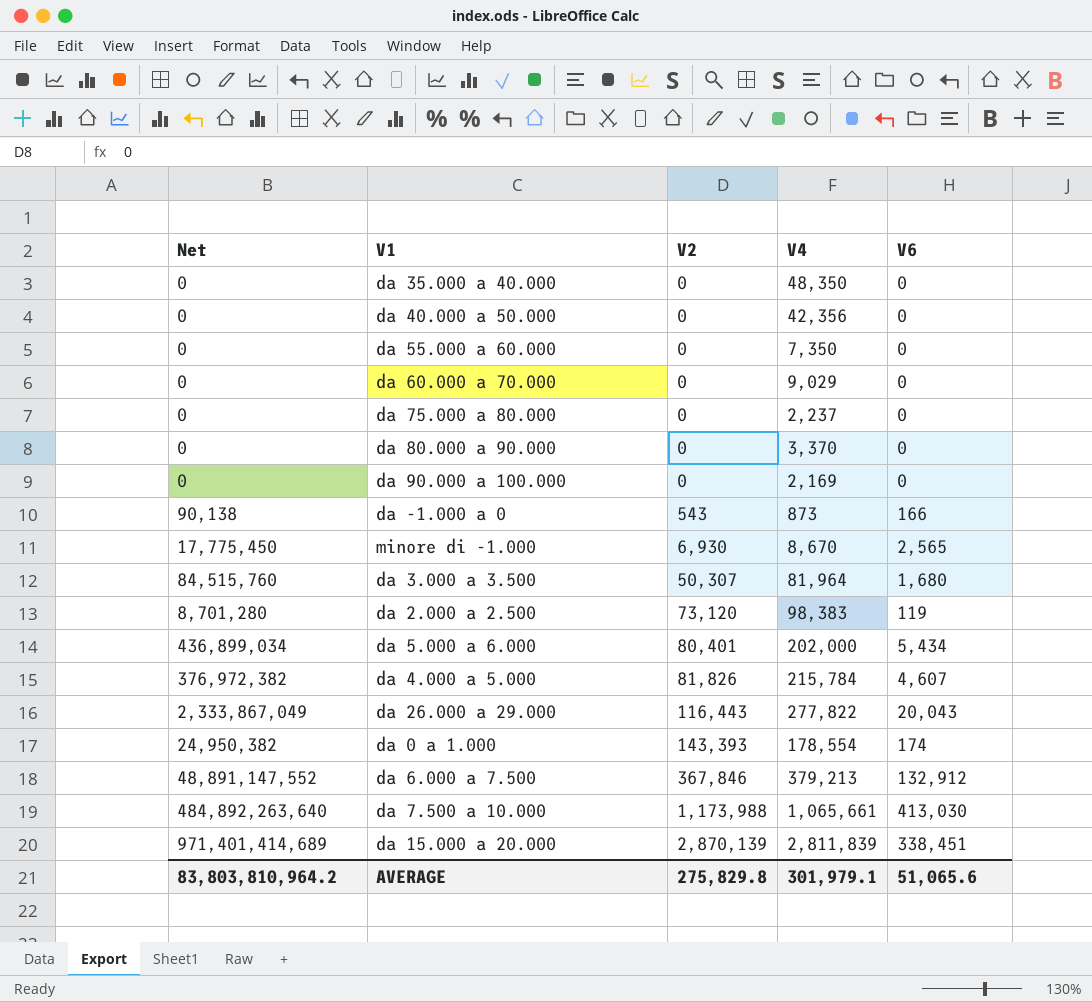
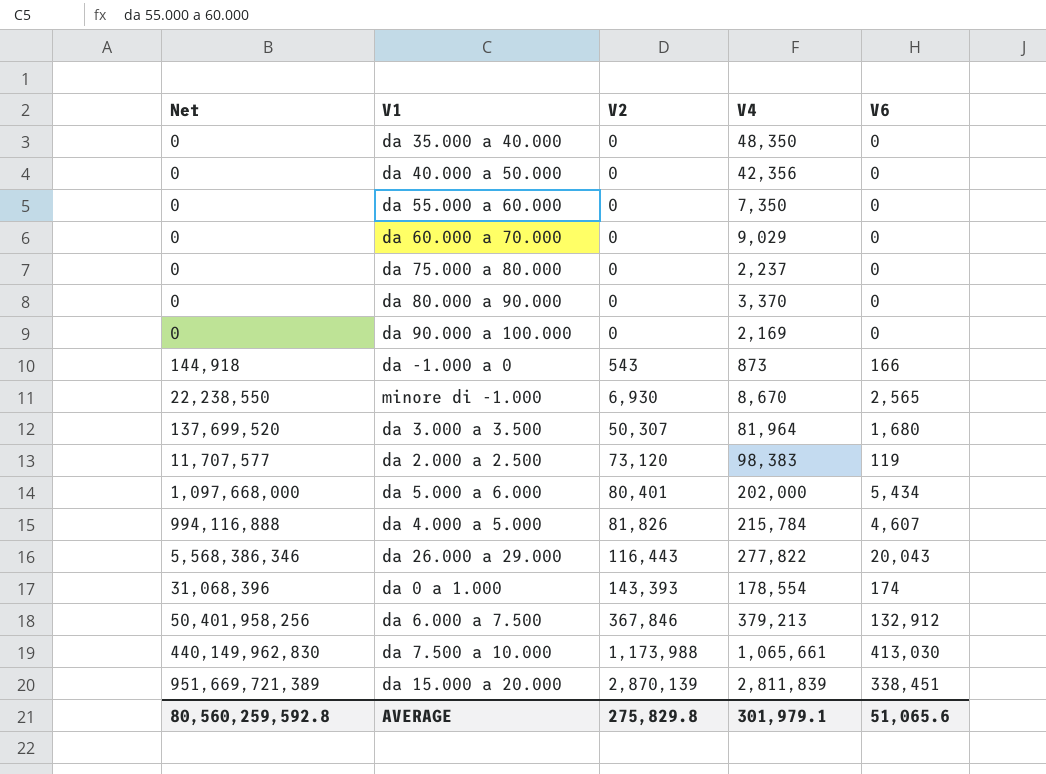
column Net | formula: [V2] * [V6] -> [V4] * [V6]
AVERAGE | Net: 83,803,810,964.2 -> 80,560,259,592.8

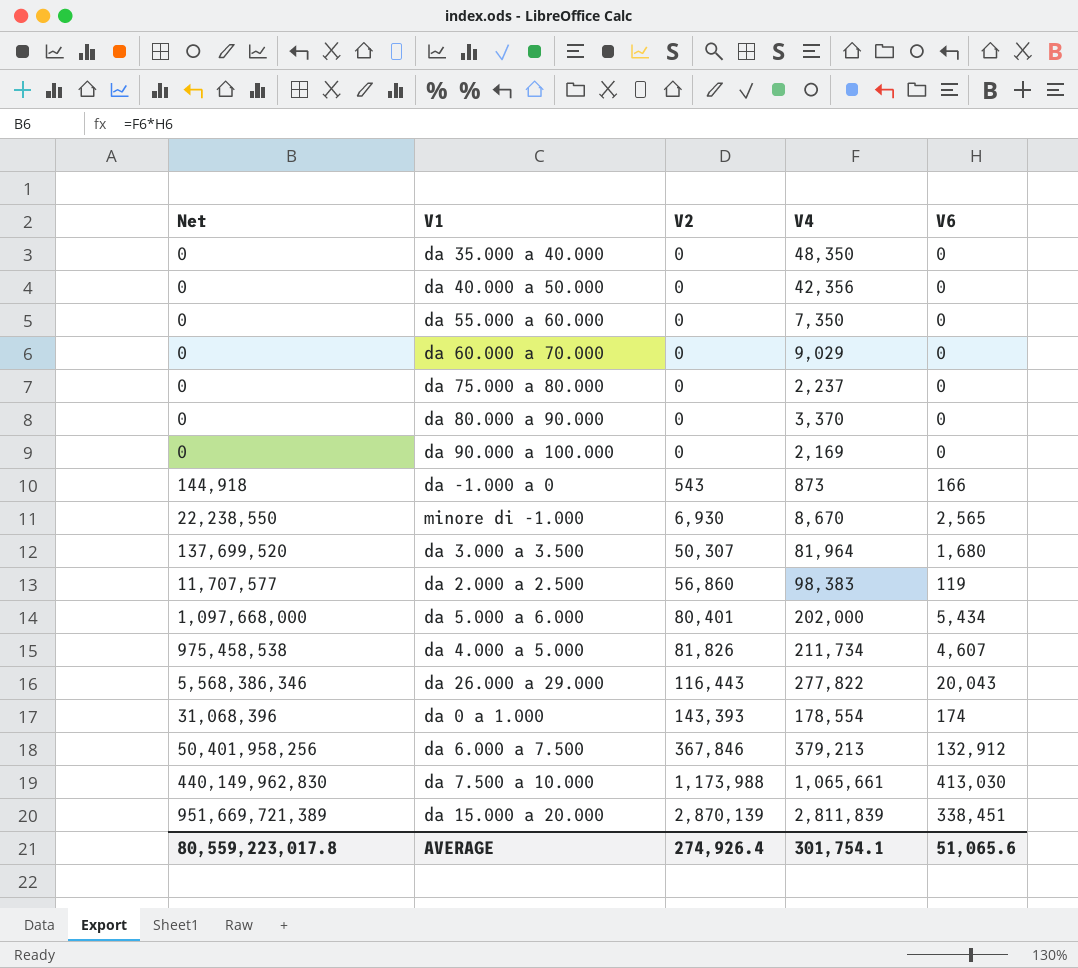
da 2.000 a 2.500 | V2: 73,120 -> 56,860
da 4.000 a 5.000 | Net: 994,116,888 -> 975,458,538
da 4.000 a 5.000 | V4: 215,784 -> 211,734
AVERAGE | Net: 80,560,259,592.8 -> 80,559,223,017.8
AVERAGE | V2: 275,829.8 -> 274,926.4
AVERAGE | V4: 301,979.1 -> 301,754.1

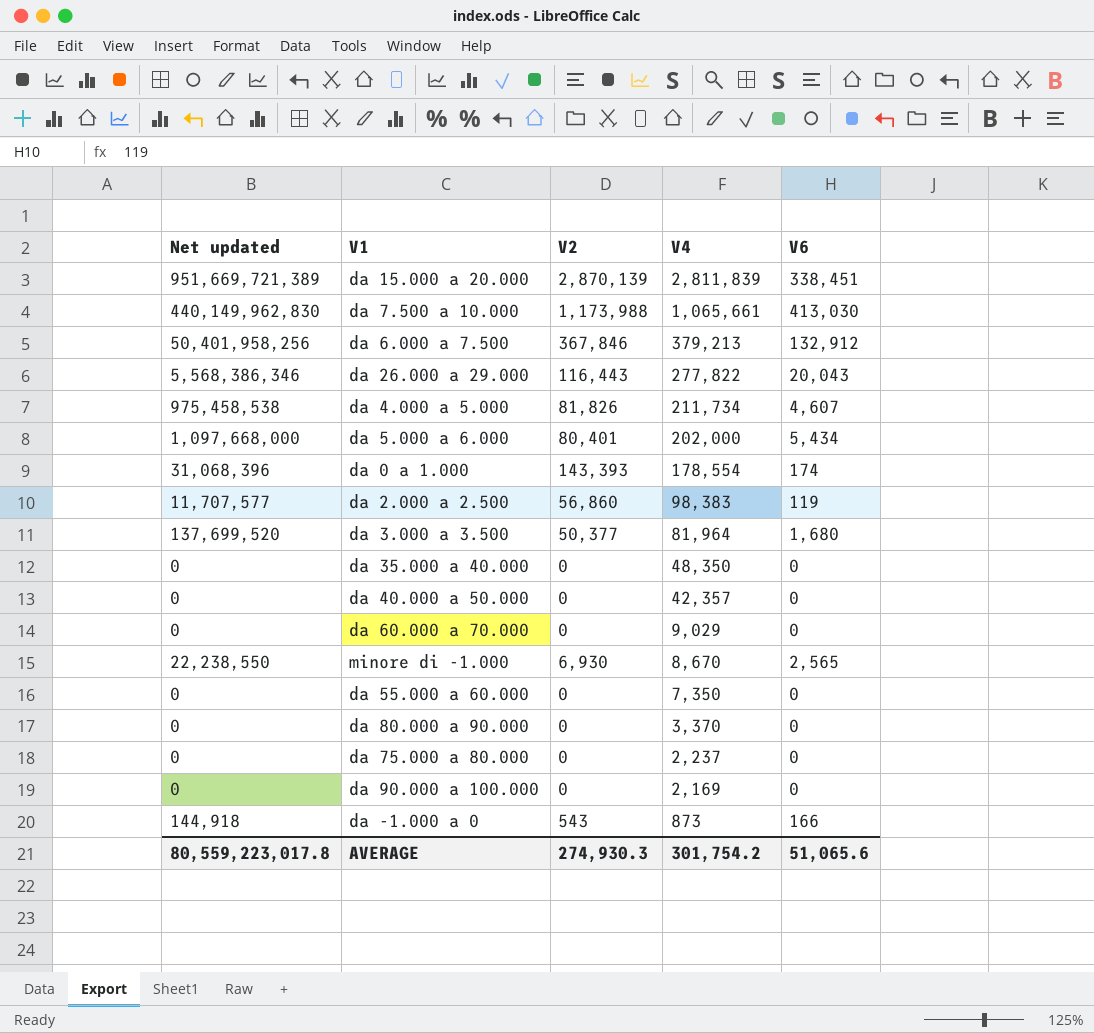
row order: V2 ascending -> V4 descending
column name: Net -> Net updated
da 3.000 a 3.500 | V2: 50,307 -> 50,377
da 40.000 a 50.000 | V4: 42,356 -> 42,357
AVERAGE | V2: 274,926.4 -> 274,930.3
AVERAGE | V4: 301,754.1 -> 301,754.2

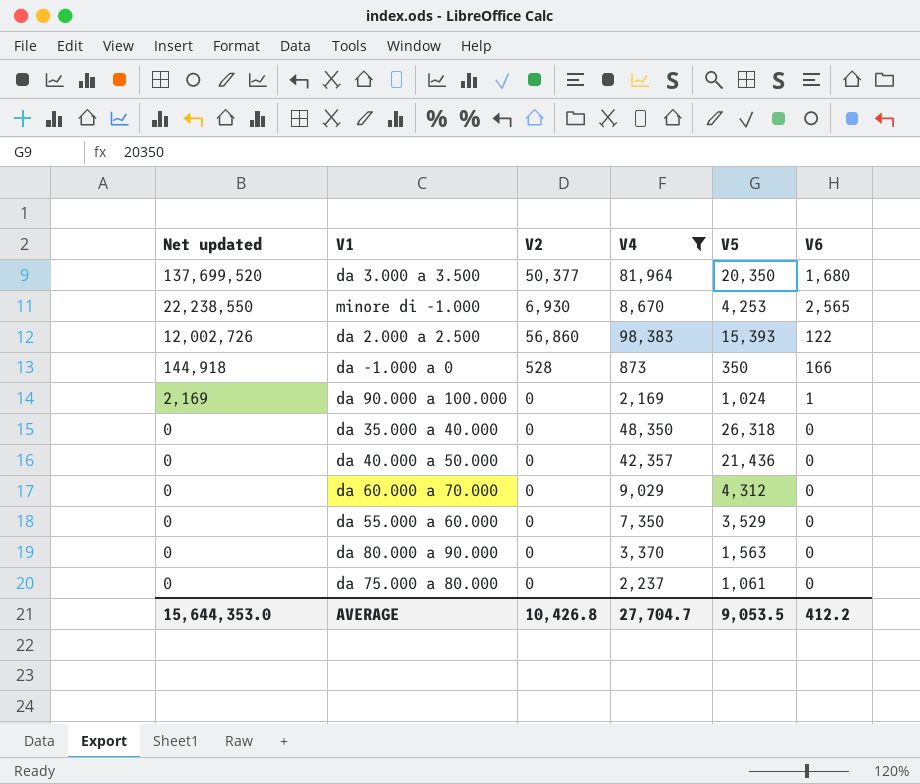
filter: none -> V4 <= 98,383
row order: V4 descending -> Net updated descending
column V5 | position: none -> 5
da 2.000 a 2.500 | Net updated: 11,707,577 -> 12,002,726
da 2.000 a 2.500 | V6: 119 -> 122
da -1.000 a 0 | V2: 543 -> 528
da 90.000 a 100.000 | Net updated: 0 -> 2,169
da 90.000 a 100.000 | V6: 0 -> 1
AVERAGE | Net updated: 80,559,223,017.8 -> 15,644,353.0
AVERAGE | V2: 274,930.3 -> 10,426.8
AVERAGE | V4: 301,754.2 -> 27,704.7
AVERAGE | V6: 51,065.6 -> 412.2

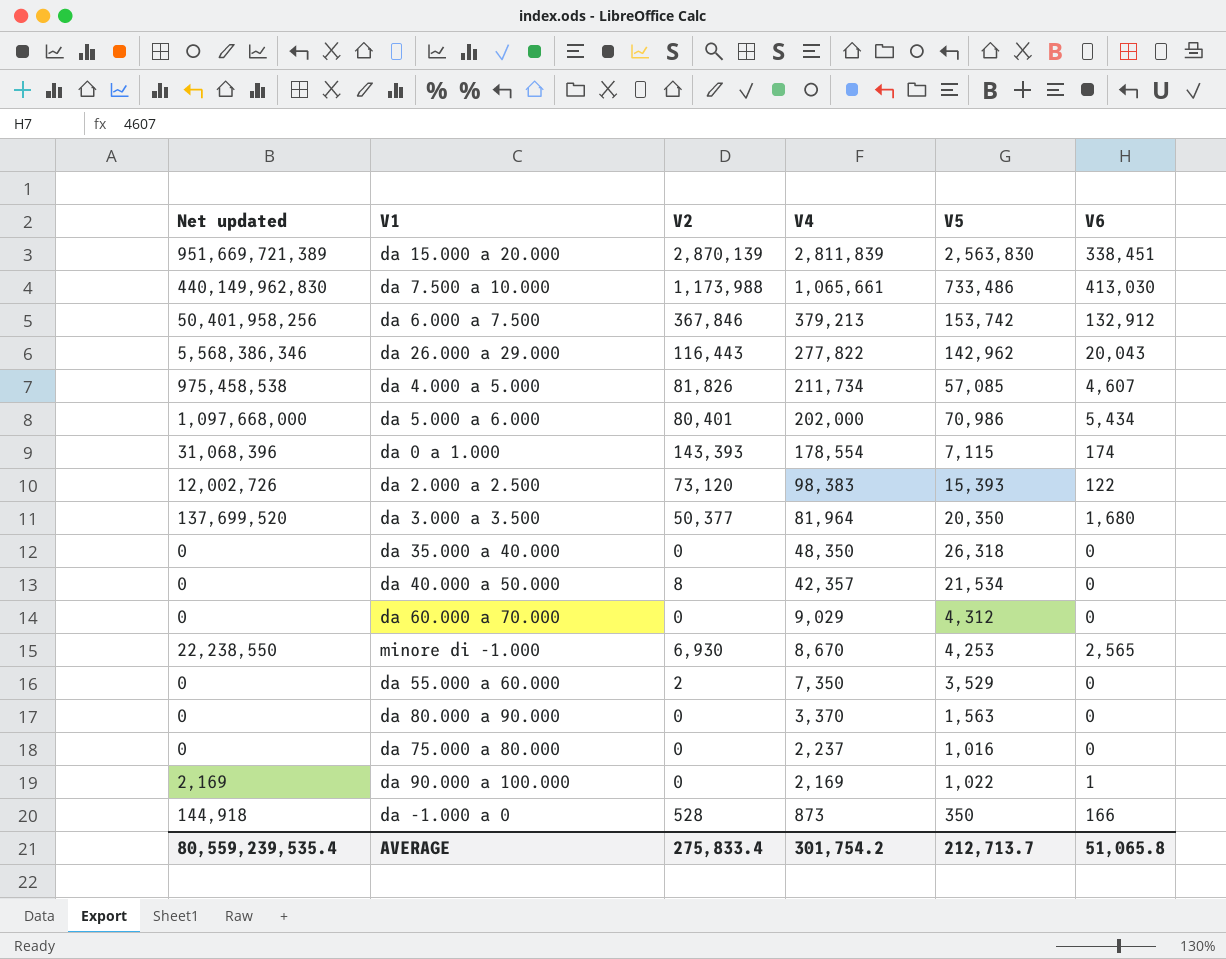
filter: V4 <= 98,383 -> none
row order: Net updated descending -> V4 descending
da 2.000 a 2.500 | V2: 56,860 -> 73,120
da 40.000 a 50.000 | V2: 0 -> 8
da 40.000 a 50.000 | V5: 21,436 -> 21,534
da 55.000 a 60.000 | V2: 0 -> 2
da 75.000 a 80.000 | V5: 1,061 -> 1,016
da 90.000 a 100.000 | V5: 1,024 -> 1,022
AVERAGE | Net updated: 15,644,353.0 -> 80,559,239,535.4
AVERAGE | V2: 10,426.8 -> 275,833.4
AVERAGE | V4: 27,704.7 -> 301,754.2
AVERAGE | V5: 9,053.5 -> 212,713.7
AVERAGE | V6: 412.2 -> 51,065.8

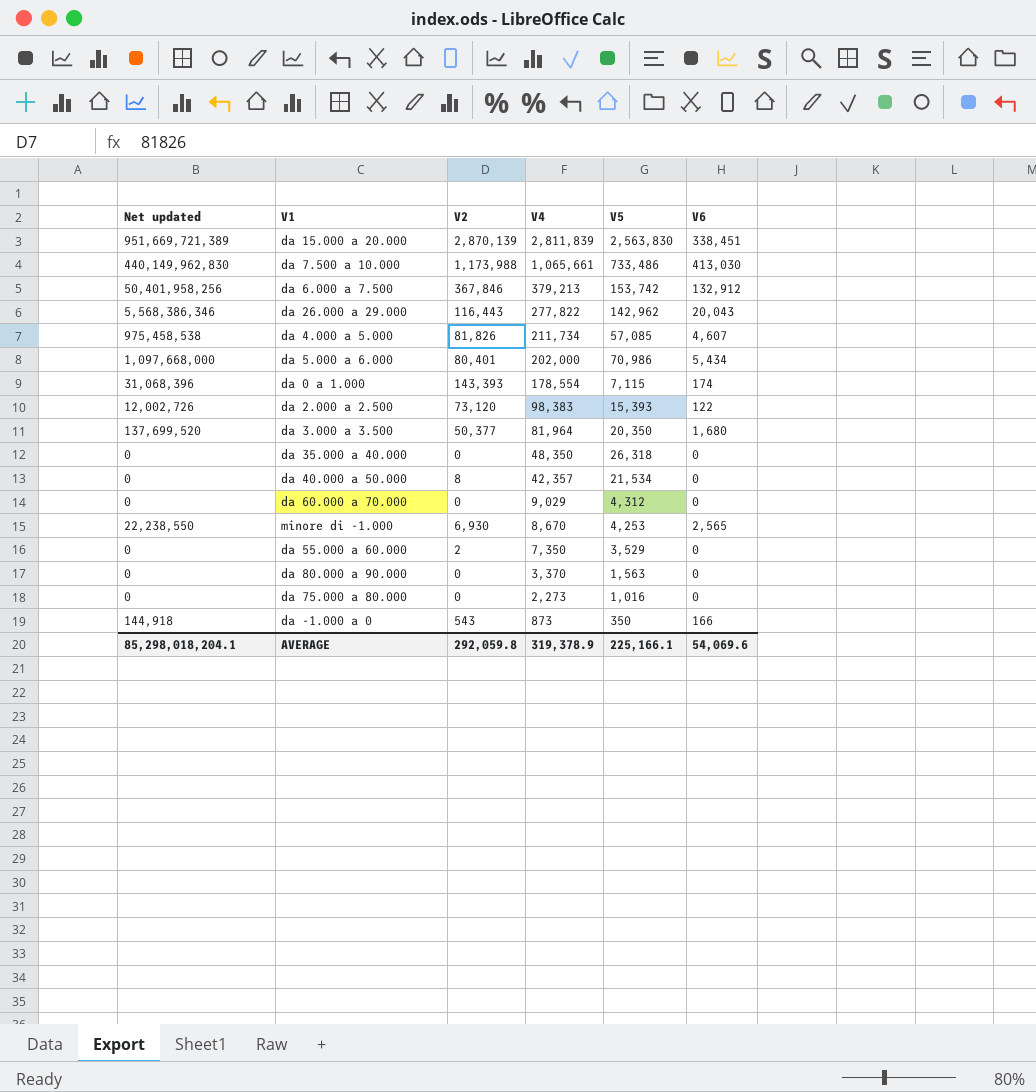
row da 90.000 a 100.000: 2,169 | 0 | 2,169 | 1,022 | 1 -> none
da 75.000 a 80.000 | V4: 2,237 -> 2,273
da -1.000 a 0 | V2: 528 -> 543
AVERAGE | Net updated: 80,559,239,535.4 -> 85,298,018,204.1
AVERAGE | V2: 275,833.4 -> 292,059.8
AVERAGE | V4: 301,754.2 -> 319,378.9
AVERAGE | V5: 212,713.7 -> 225,166.1
AVERAGE | V6: 51,065.8 -> 54,069.6

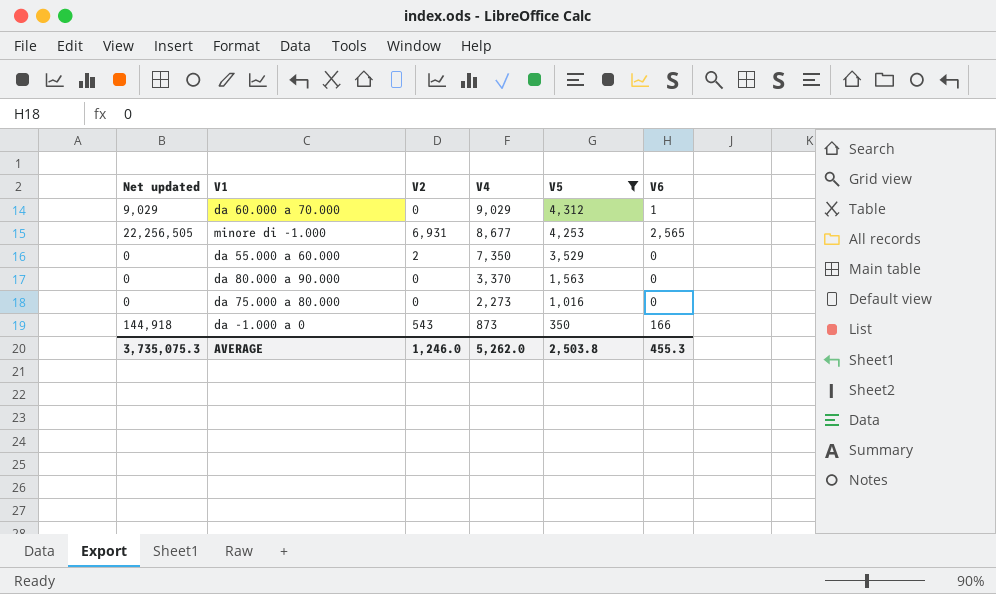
filter: none -> V5 <= 4,312
da 60.000 a 70.000 | Net updated: 0 -> 9,029
da 60.000 a 70.000 | V6: 0 -> 1
minore di -1.000 | Net updated: 22,238,550 -> 22,256,505
minore di -1.000 | V2: 6,930 -> 6,931
minore di -1.000 | V4: 8,670 -> 8,677
AVERAGE | Net updated: 85,298,018,204.1 -> 3,735,075.3
AVERAGE | V2: 292,059.8 -> 1,246.0
AVERAGE | V4: 319,378.9 -> 5,262.0
AVERAGE | V5: 225,166.1 -> 2,503.8
AVERAGE | V6: 54,069.6 -> 455.3

